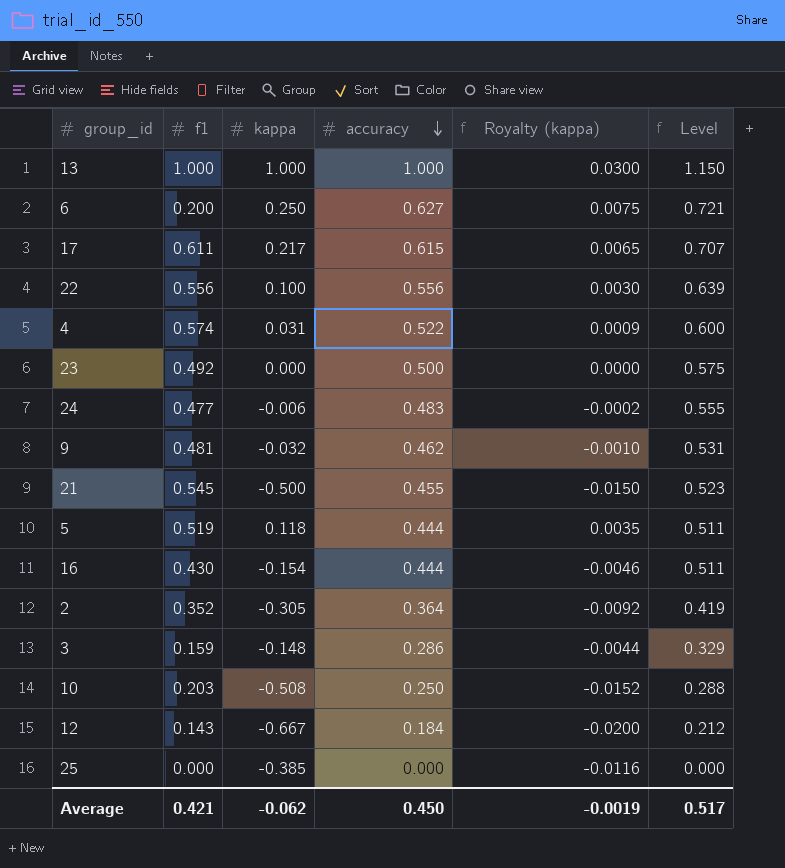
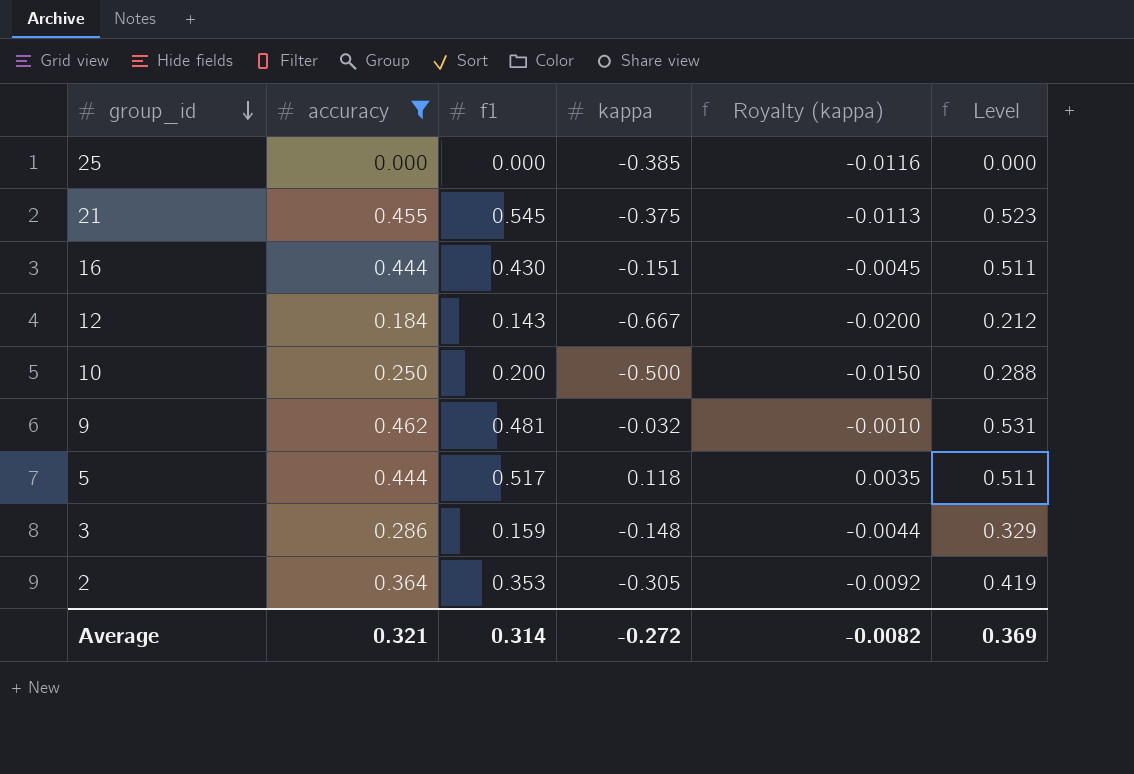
filter: none -> accuracy <= 0.462
row order: accuracy descending -> group_id descending
column accuracy | position: 4 -> 2
21 | kappa: -0.500 -> -0.375
21 | Royalty (kappa): -0.0150 -> -0.0113
16 | kappa: -0.154 -> -0.151
16 | Royalty (kappa): -0.0046 -> -0.0045
10 | f1: 0.203 -> 0.200
10 | kappa: -0.508 -> -0.500
10 | Royalty (kappa): -0.0152 -> -0.0150
5 | f1: 0.519 -> 0.517
2 | f1: 0.352 -> 0.353
Average | accuracy: 0.450 -> 0.321
Average | f1: 0.421 -> 0.314
Average | kappa: -0.062 -> -0.272
Average | Royalty (kappa): -0.0019 -> -0.0082
Average | Level: 0.517 -> 0.369

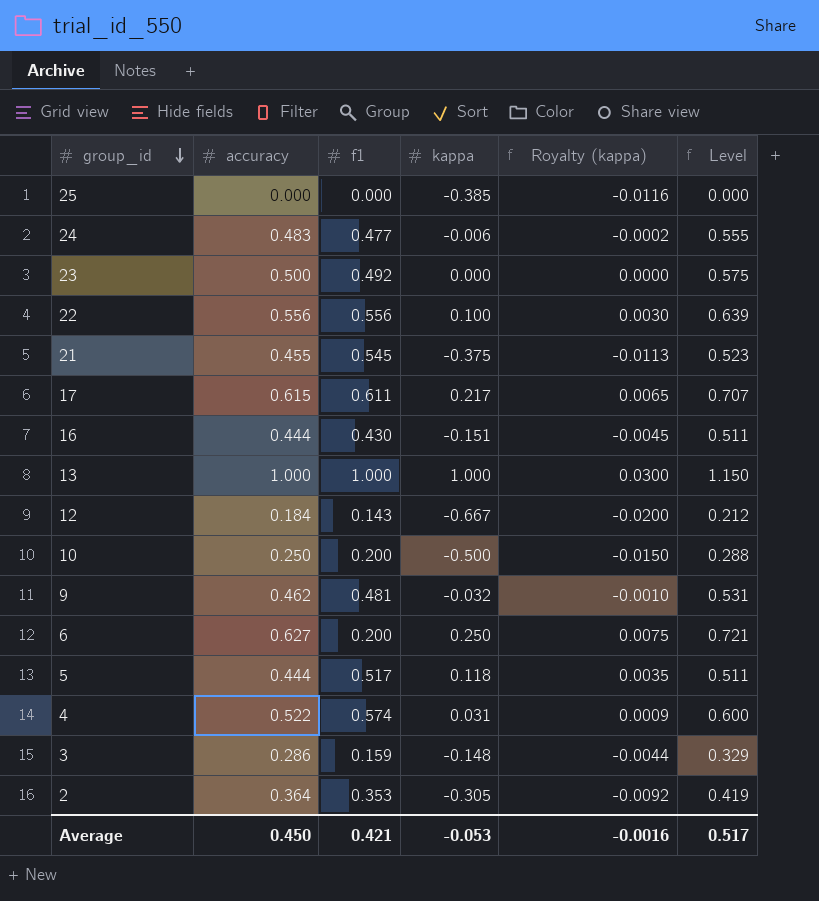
filter: accuracy <= 0.462 -> none
Average | accuracy: 0.321 -> 0.450
Average | f1: 0.314 -> 0.421
Average | kappa: -0.272 -> -0.053
Average | Royalty (kappa): -0.0082 -> -0.0016
Average | Level: 0.369 -> 0.517

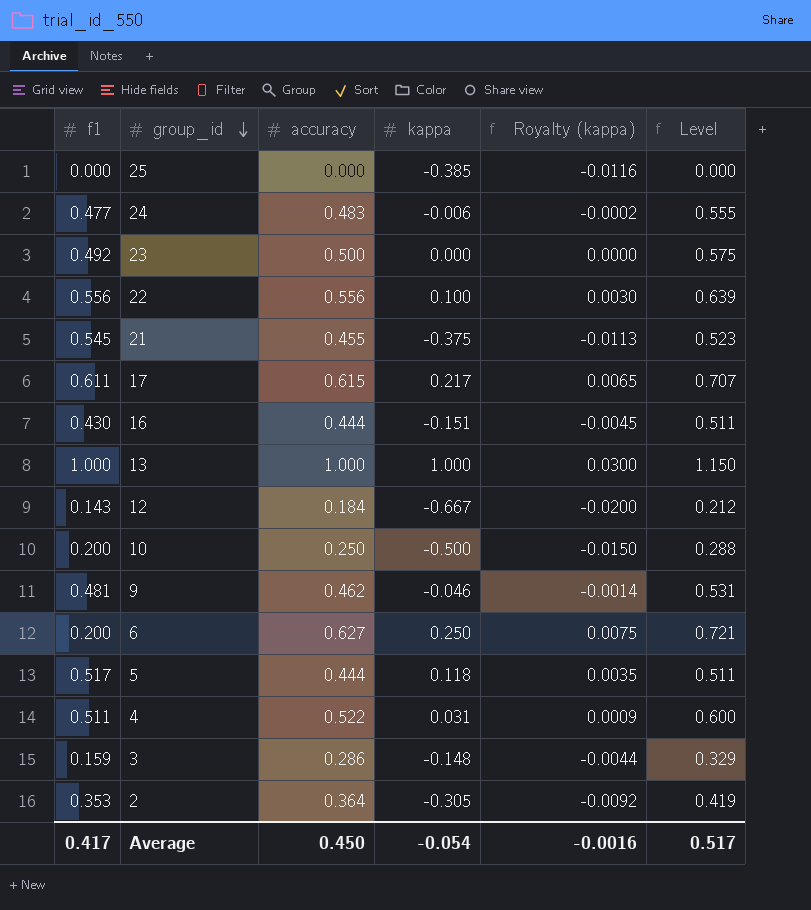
column f1 | position: 3 -> 1
9 | kappa: -0.032 -> -0.046
9 | Royalty (kappa): -0.0010 -> -0.0014
4 | f1: 0.574 -> 0.511
Average | f1: 0.421 -> 0.417
Average | kappa: -0.053 -> -0.054

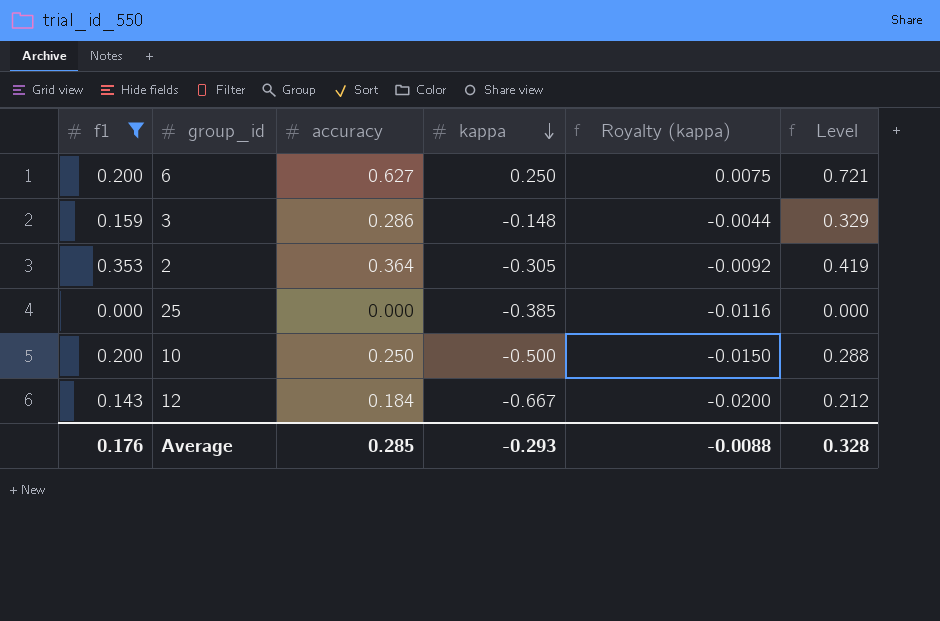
filter: none -> f1 <= 0.353
row order: group_id descending -> kappa descending
Average | f1: 0.417 -> 0.176
Average | accuracy: 0.450 -> 0.285
Average | kappa: -0.054 -> -0.293
Average | Royalty (kappa): -0.0016 -> -0.0088
Average | Level: 0.517 -> 0.328

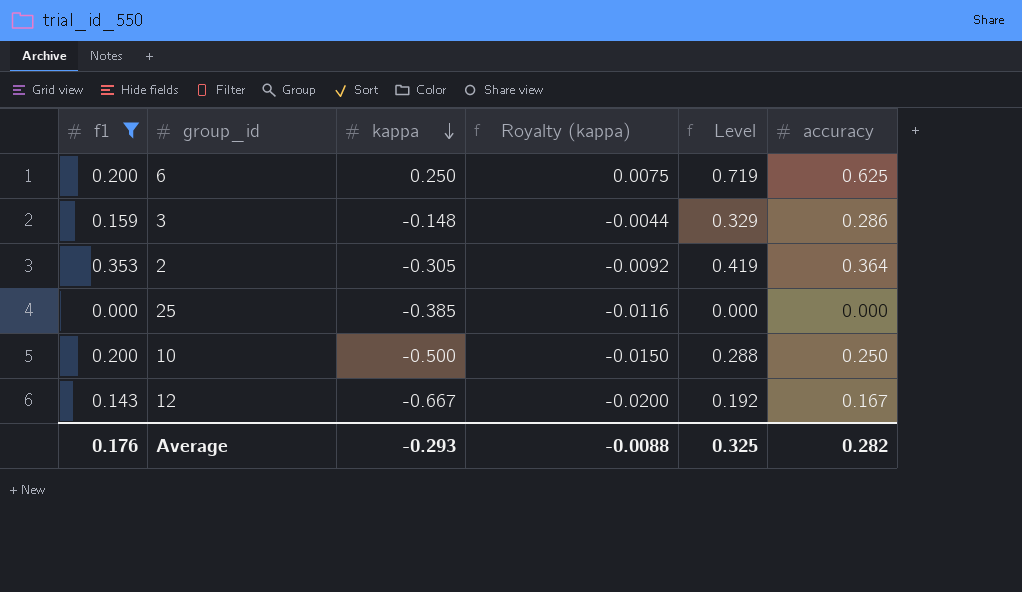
column accuracy | position: 3 -> 6
6 | Level: 0.721 -> 0.719
6 | accuracy: 0.627 -> 0.625
12 | Level: 0.212 -> 0.192
12 | accuracy: 0.184 -> 0.167
Average | Level: 0.328 -> 0.325
Average | accuracy: 0.285 -> 0.282

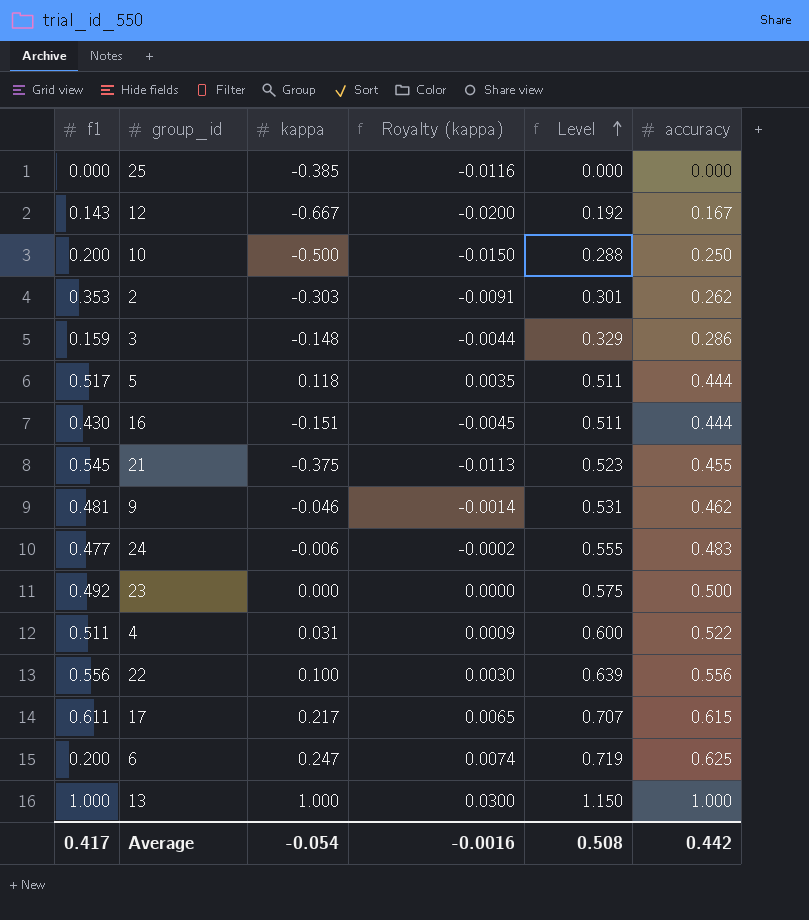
filter: f1 <= 0.353 -> none
row order: kappa descending -> Level ascending
2 | kappa: -0.305 -> -0.303
2 | Royalty (kappa): -0.0092 -> -0.0091
2 | Level: 0.419 -> 0.301
2 | accuracy: 0.364 -> 0.262
6 | kappa: 0.250 -> 0.247
6 | Royalty (kappa): 0.0075 -> 0.0074
Average | f1: 0.176 -> 0.417
Average | kappa: -0.293 -> -0.054
Average | Royalty (kappa): -0.0088 -> -0.0016
Average | Level: 0.325 -> 0.508
Average | accuracy: 0.282 -> 0.442

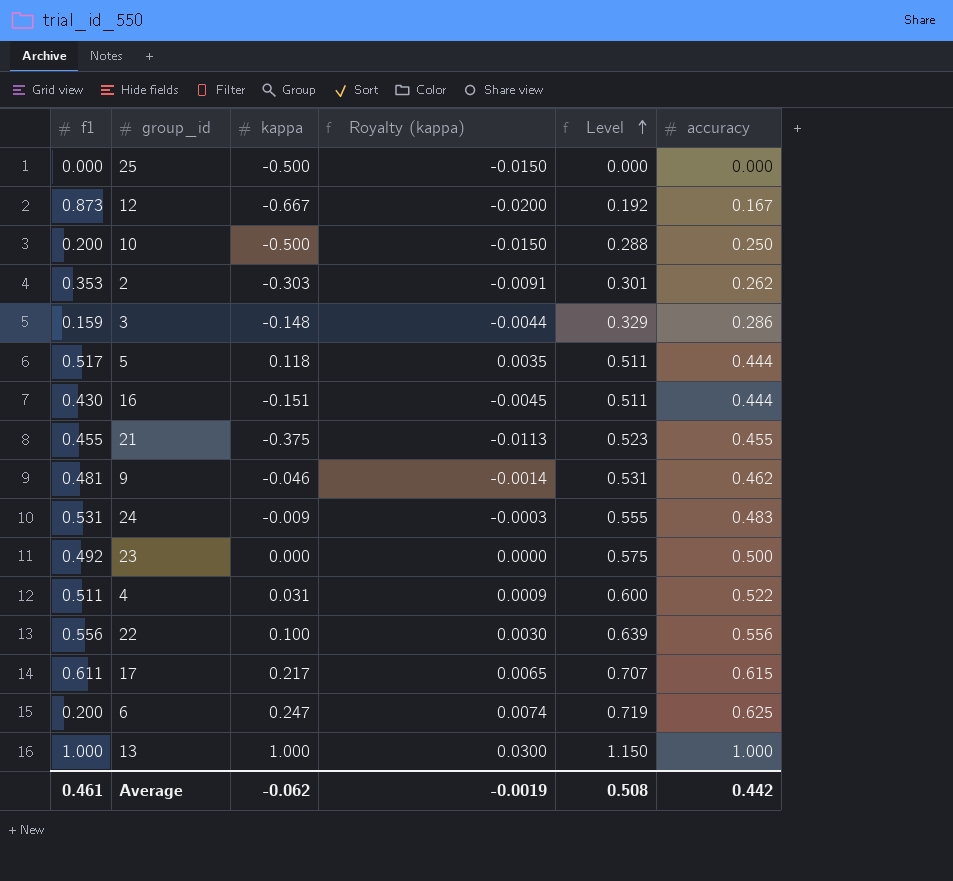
25 | kappa: -0.385 -> -0.500
25 | Royalty (kappa): -0.0116 -> -0.0150
12 | f1: 0.143 -> 0.873
21 | f1: 0.545 -> 0.455
24 | f1: 0.477 -> 0.531
24 | kappa: -0.006 -> -0.009
24 | Royalty (kappa): -0.0002 -> -0.0003
Average | f1: 0.417 -> 0.461
Average | kappa: -0.054 -> -0.062
Average | Royalty (kappa): -0.0016 -> -0.0019

